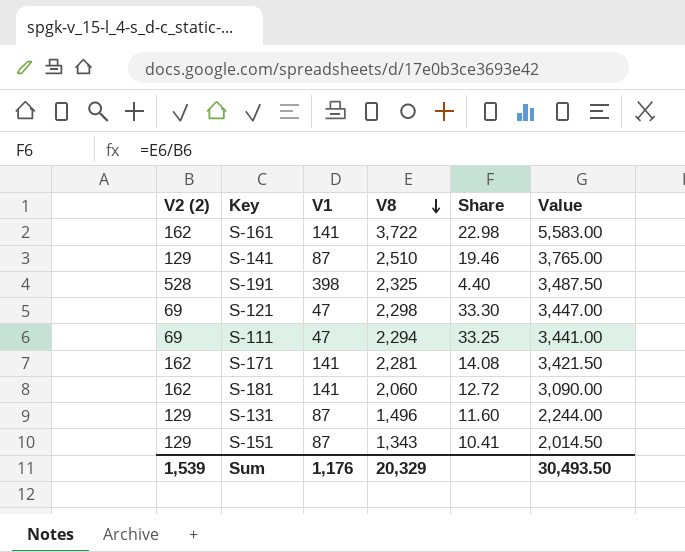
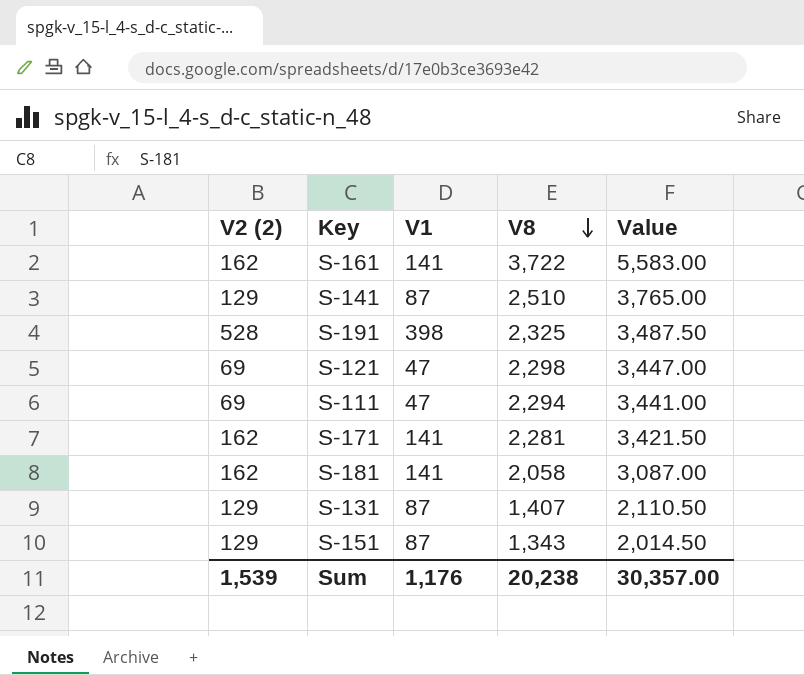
column Share | formula: [V8] / [V2 (2)] -> none
S-181 | V8: 2,060 -> 2,058
S-181 | Value: 3,090.00 -> 3,087.00
S-131 | V8: 1,496 -> 1,407
S-131 | Value: 2,244.00 -> 2,110.50
Sum | V8: 20,329 -> 20,238
Sum | Value: 30,493.50 -> 30,357.00

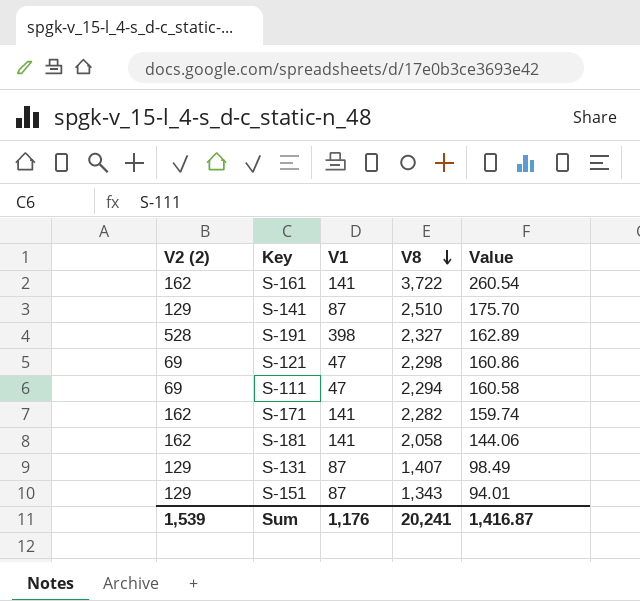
column Value | formula: [V8] * 1.5 -> [V8] * 0.07
S-191 | V8: 2,325 -> 2,327
S-171 | V8: 2,281 -> 2,282
Sum | V8: 20,238 -> 20,241
Sum | Value: 30,357.00 -> 1,416.87

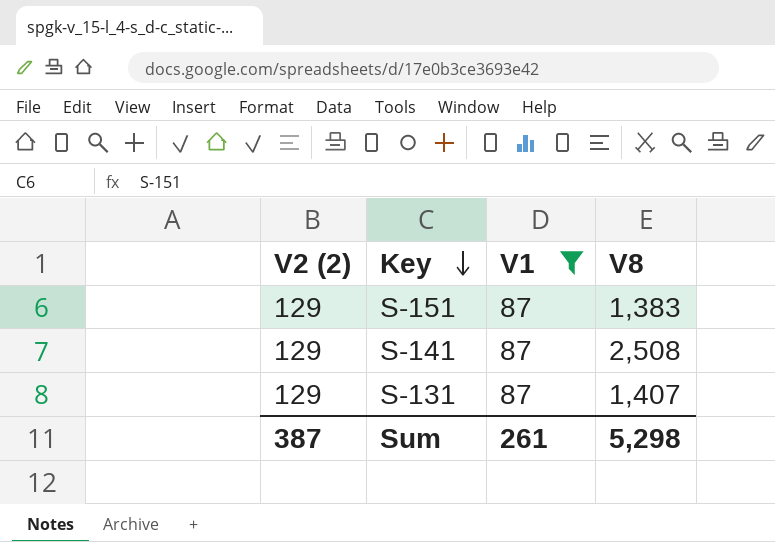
filter: none -> V1 = 87
row order: V8 descending -> Key descending
column Value | formula: [V8] * 0.07 -> none
S-151 | V8: 1,343 -> 1,383
S-141 | V8: 2,510 -> 2,508
Sum | V2 (2): 1,539 -> 387
Sum | V1: 1,176 -> 261
Sum | V8: 20,241 -> 5,298

